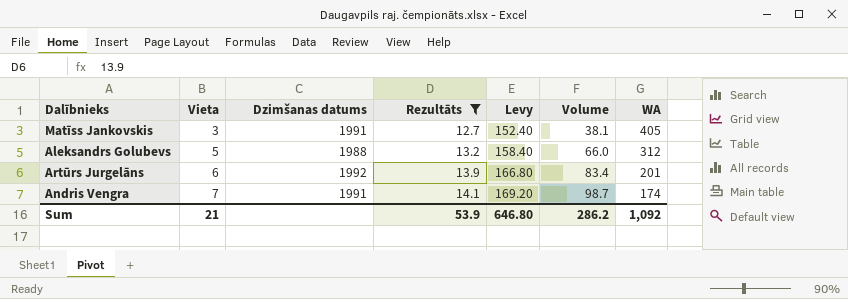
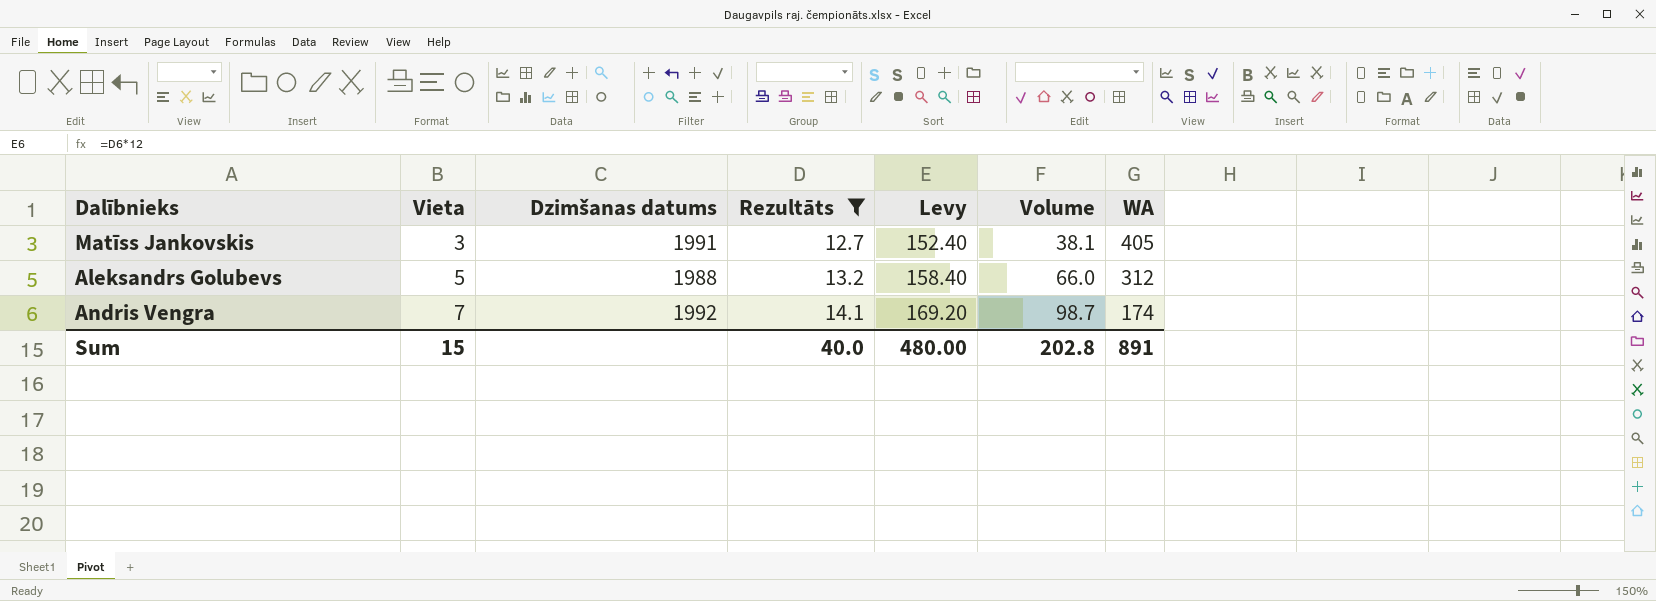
row Artūrs Jurgelāns: 6 | 1992 | 13.9 | 166.80 | 83.4 | 201 -> none
Andris Vengra | Dzimšanas datums: 1991 -> 1992
Sum | Vieta: 21 -> 15
Sum | Rezultāts: 53.9 -> 40.0
Sum | Levy: 646.80 -> 480.00
Sum | Volume: 286.2 -> 202.8
Sum | WA: 1,092 -> 891

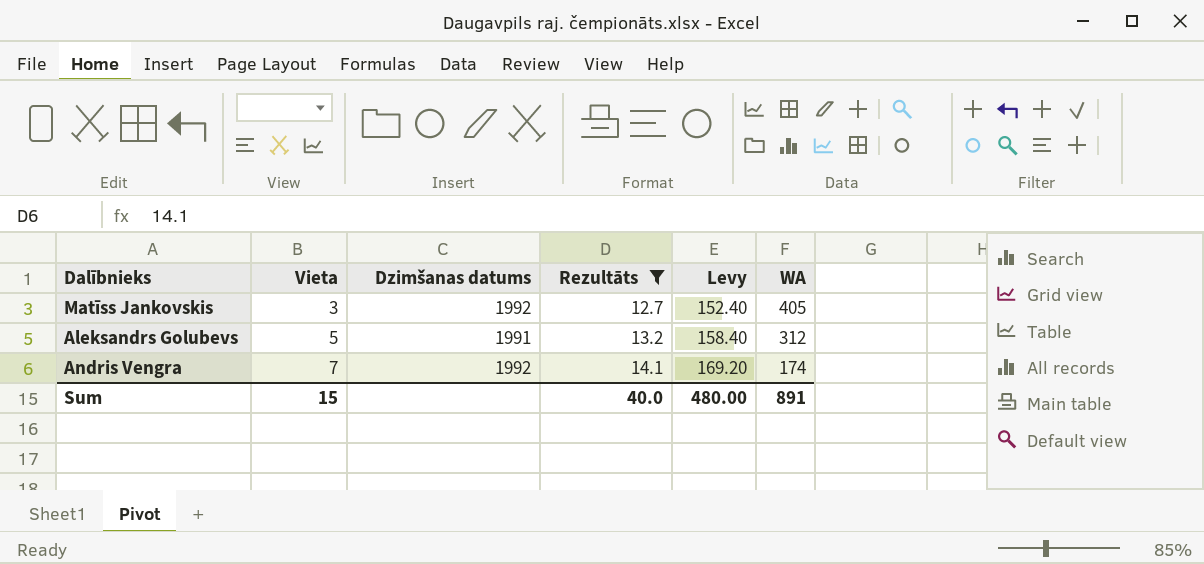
column Volume | formula: [Vieta] * [Rezultāts] -> none
Matīss Jankovskis | Dzimšanas datums: 1991 -> 1992
Aleksandrs Golubevs | Dzimšanas datums: 1988 -> 1991

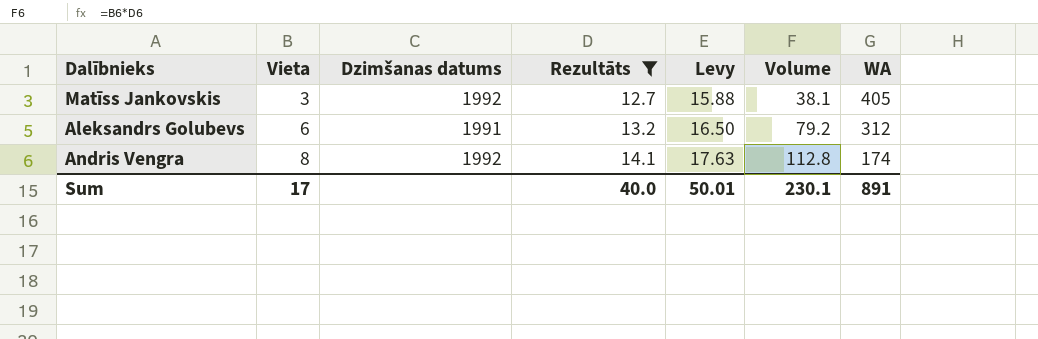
column Levy | formula: [Rezultāts] * 12 -> [Rezultāts] * 1.25
column Volume | formula: none -> [Vieta] * [Rezultāts]
Aleksandrs Golubevs | Vieta: 5 -> 6
Andris Vengra | Vieta: 7 -> 8
Sum | Vieta: 15 -> 17
Sum | Levy: 480.00 -> 50.01

